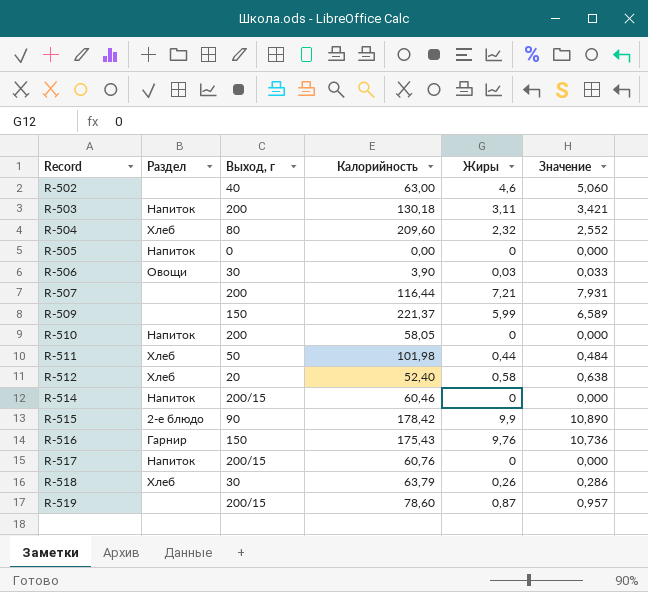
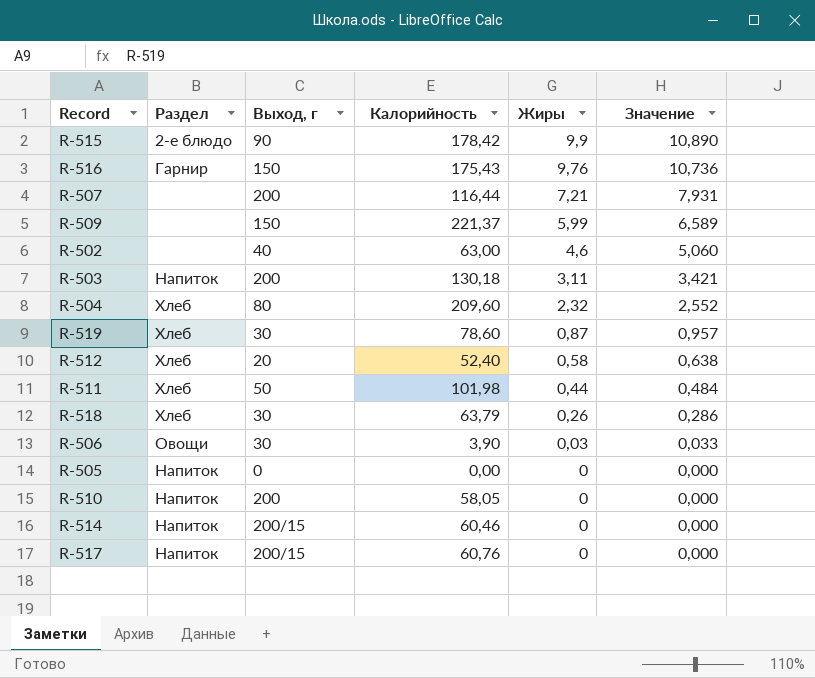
row order: Record ascending -> Жиры descending
R-519 | Раздел: none -> Хлеб
R-519 | Выход, г: 200/15 -> 30

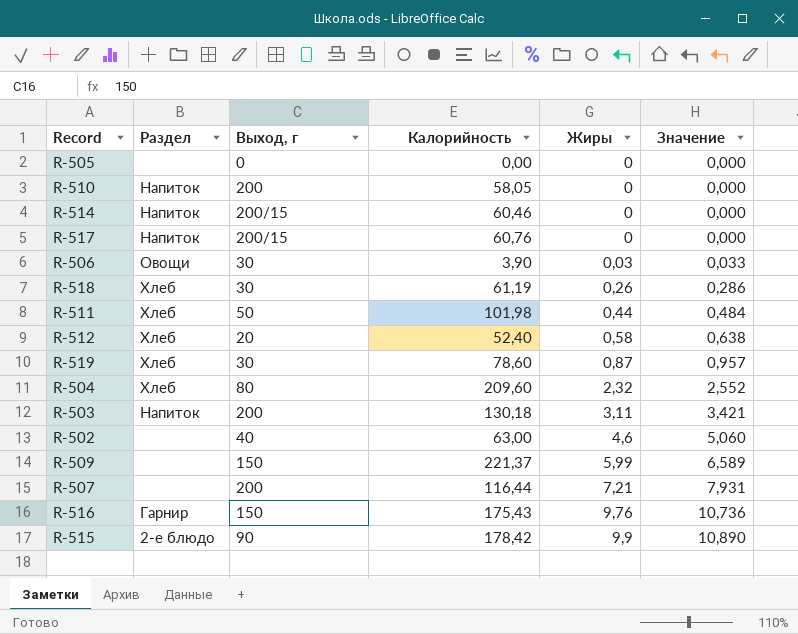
row order: Жиры descending -> Жиры ascending
R-505 | Раздел: Напиток -> none
R-518 | Калорийность: 63,79 -> 61,19

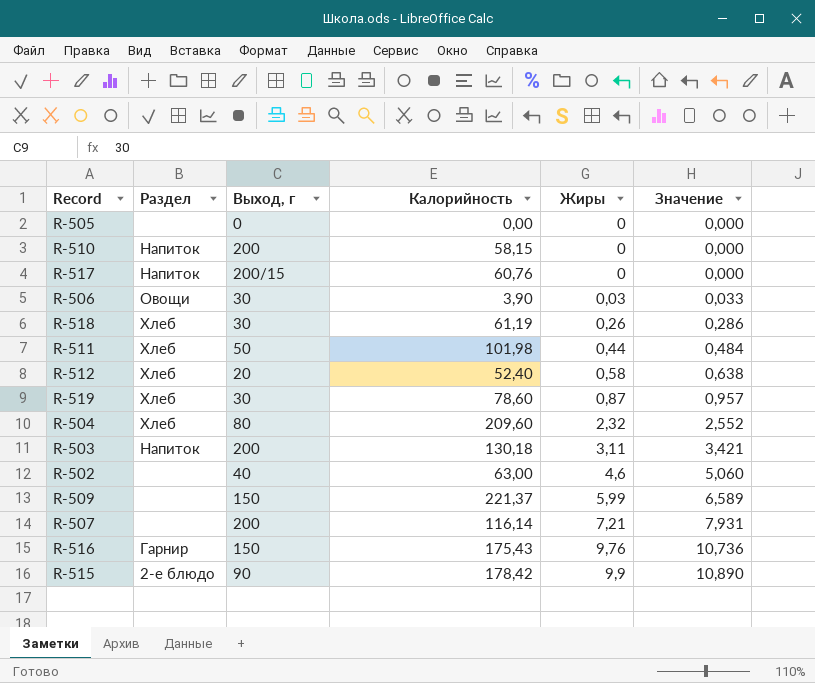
row R-514: Напиток | 200/15 | 60,46 | 0 | 0,000 -> none
R-510 | Калорийность: 58,05 -> 58,15
R-507 | Калорийность: 116,44 -> 116,14

